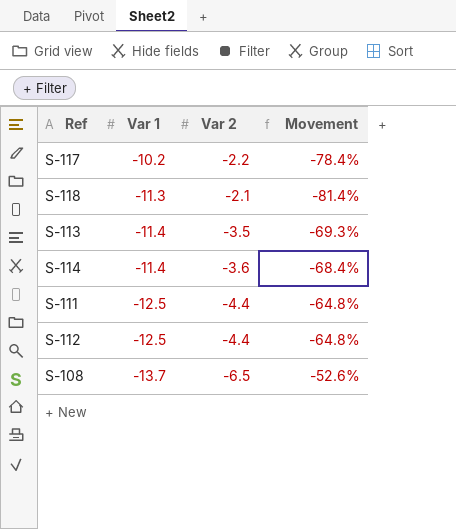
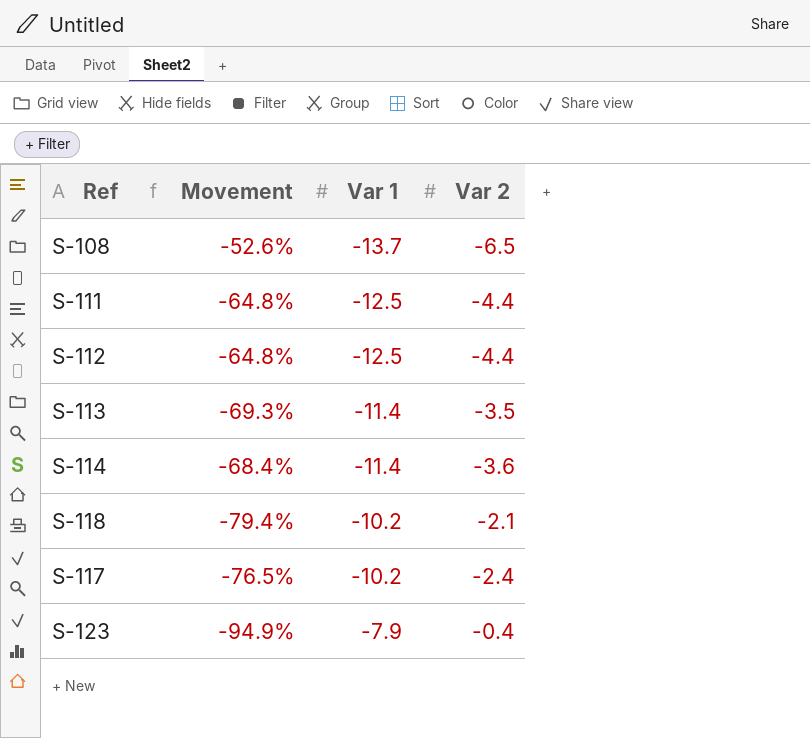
row order: Var 1 descending -> Var 1 ascending
column Movement | position: 4 -> 2
S-118 | Movement: -81.4% -> -79.4%
S-118 | Var 1: -11.3 -> -10.2
S-117 | Movement: -78.4% -> -76.5%
S-117 | Var 2: -2.2 -> -2.4
row S-123: none -> -94.9% | -7.9 | -0.4

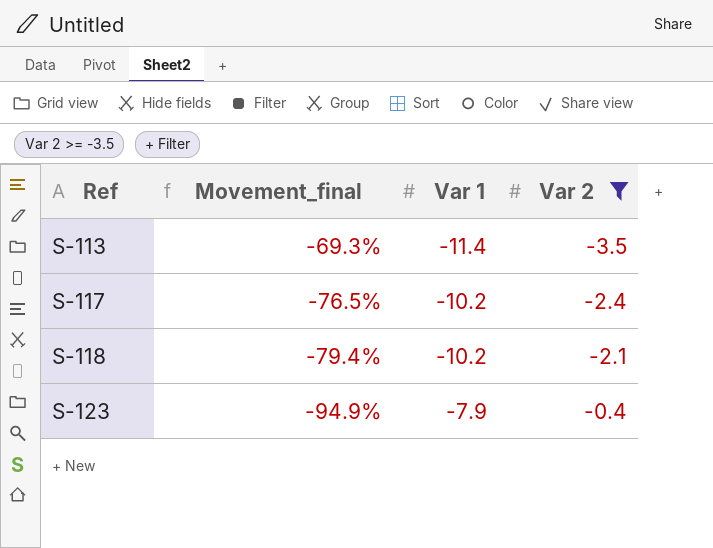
filter: none -> Var 2 >= -3.5
row order: Var 1 ascending -> Ref ascending
column name: Movement -> Movement_final

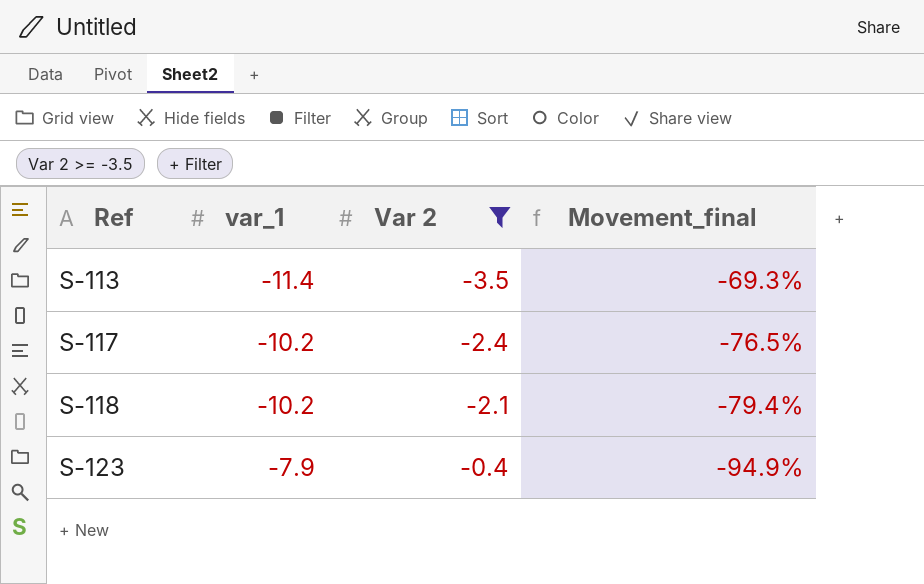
column name: Var 1 -> var_1
column Movement_final | position: 2 -> 4

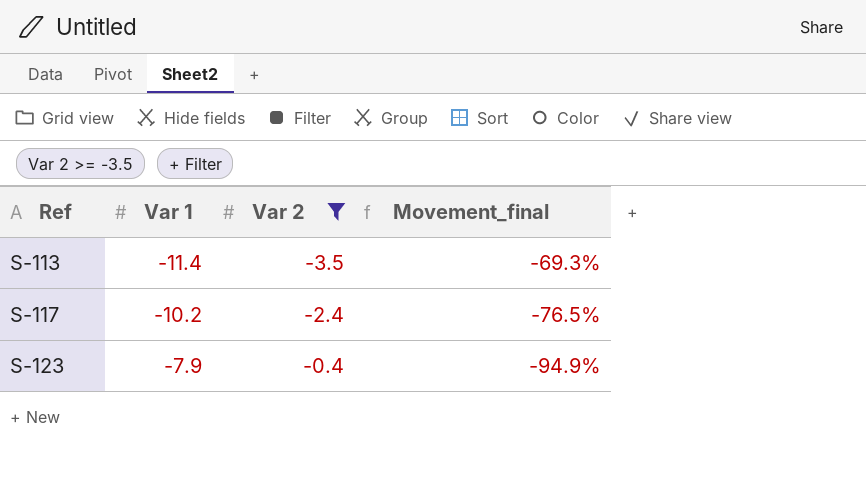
column name: var_1 -> Var 1
row S-118: -10.2 | -2.1 | -79.4% -> none

